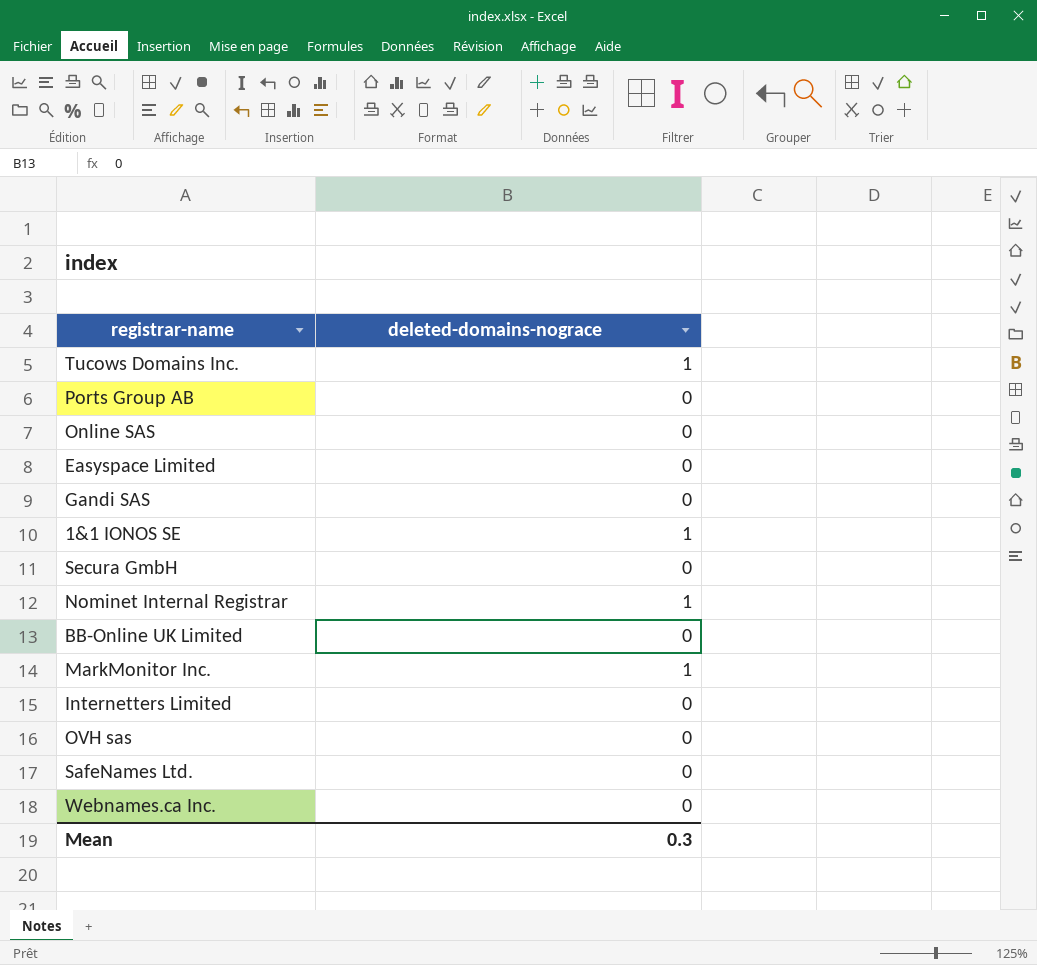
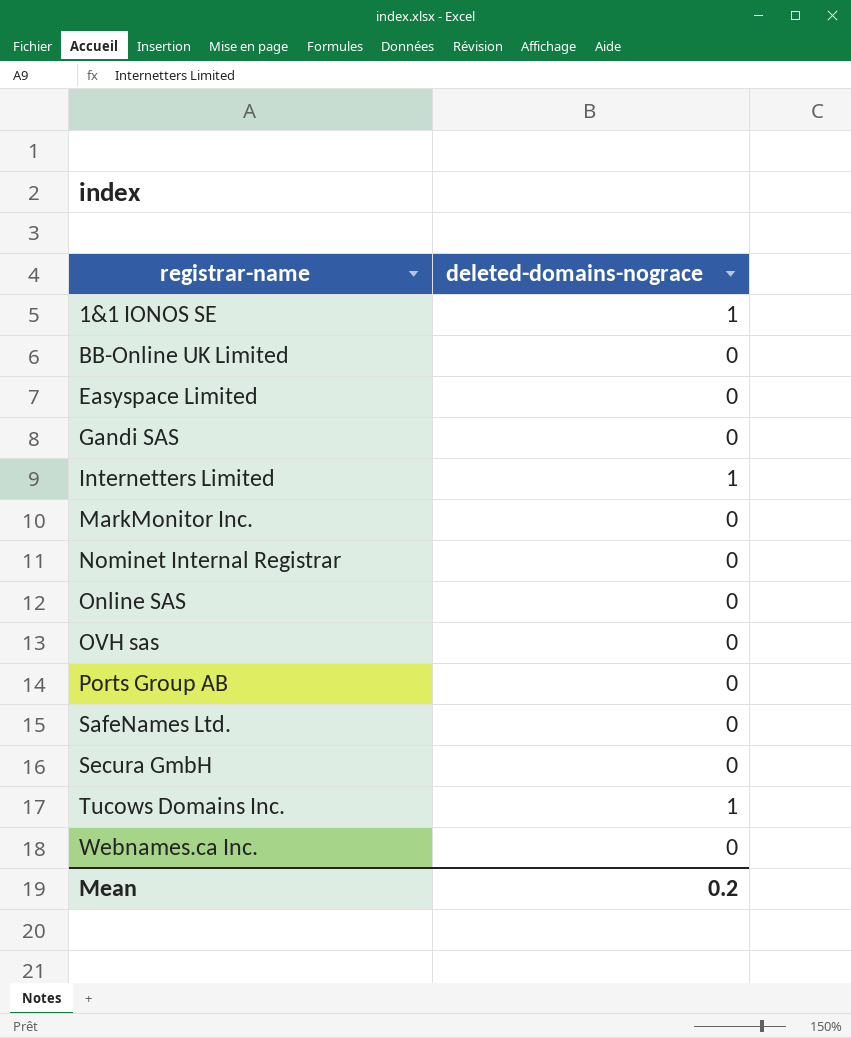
row order: none -> registrar-name ascending
Internetters Limited | deleted-domains-nograce: 0 -> 1
MarkMonitor Inc. | deleted-domains-nograce: 1 -> 0
Nominet Internal Registrar | deleted-domains-nograce: 1 -> 0
Mean | deleted-domains-nograce: 0.3 -> 0.2

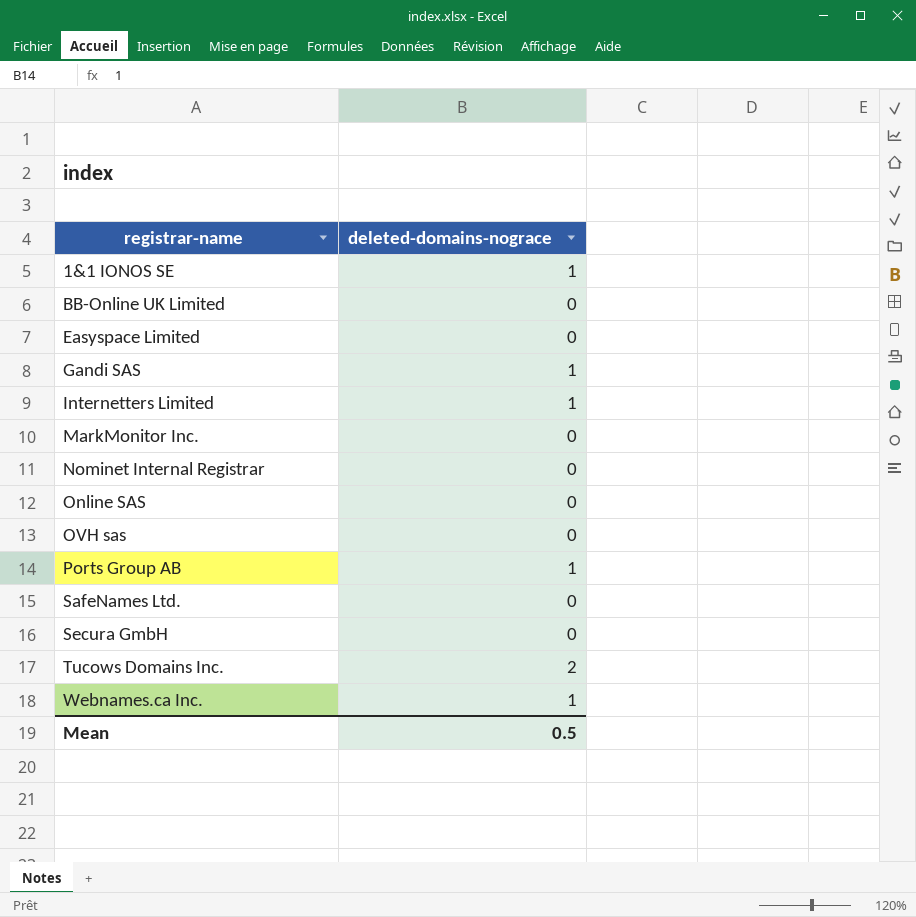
Gandi SAS | deleted-domains-nograce: 0 -> 1
Ports Group AB | deleted-domains-nograce: 0 -> 1
Tucows Domains Inc. | deleted-domains-nograce: 1 -> 2
Webnames.ca Inc. | deleted-domains-nograce: 0 -> 1
Mean | deleted-domains-nograce: 0.2 -> 0.5

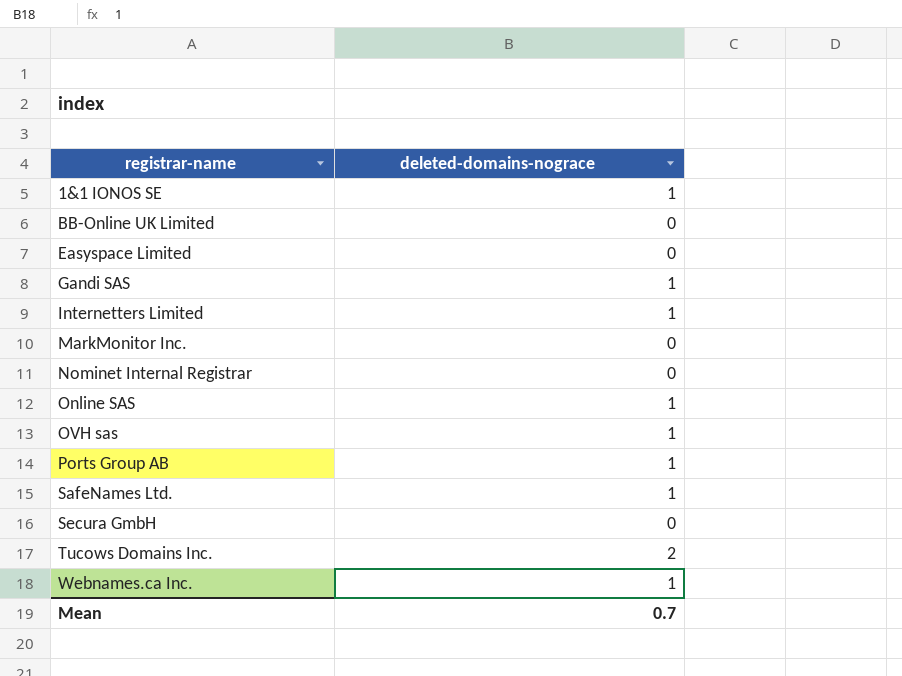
Online SAS | deleted-domains-nograce: 0 -> 1
OVH sas | deleted-domains-nograce: 0 -> 1
SafeNames Ltd. | deleted-domains-nograce: 0 -> 1
Mean | deleted-domains-nograce: 0.5 -> 0.7

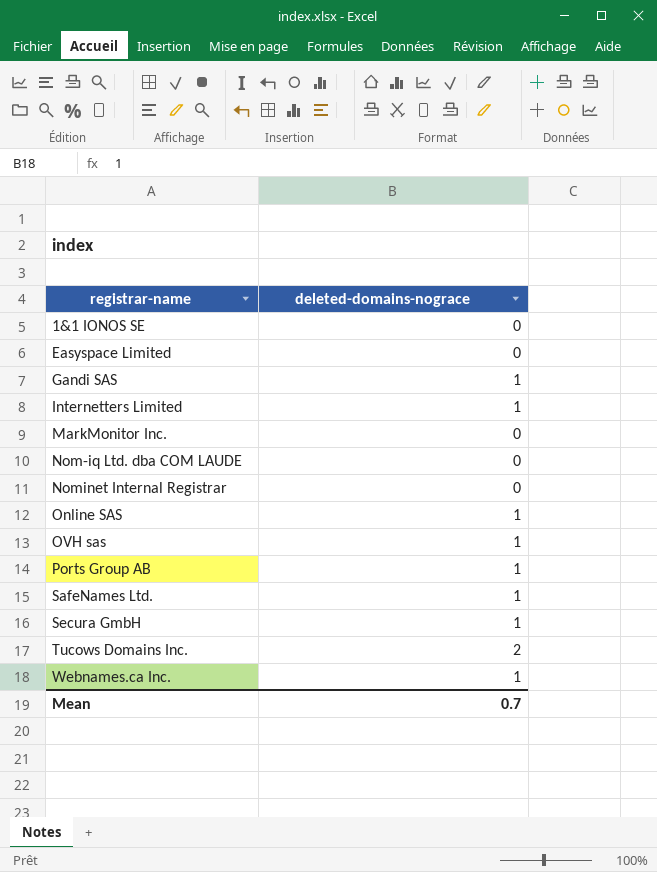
row BB-Online UK Limited: 0 -> none
1&1 IONOS SE | deleted-domains-nograce: 1 -> 0
row Nom-iq Ltd. dba COM LAUDE: none -> 0
Secura GmbH | deleted-domains-nograce: 0 -> 1

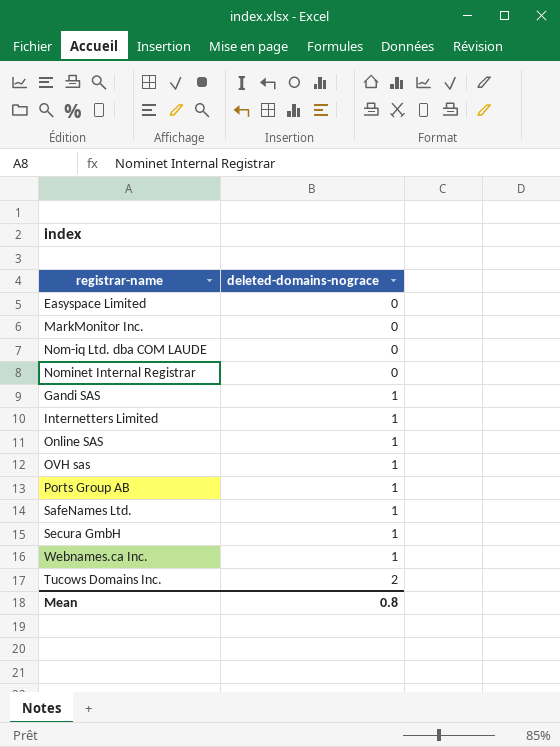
row order: registrar-name ascending -> deleted-domains-nograce ascending
row 1&1 IONOS SE: 0 -> none
Mean | deleted-domains-nograce: 0.7 -> 0.8

